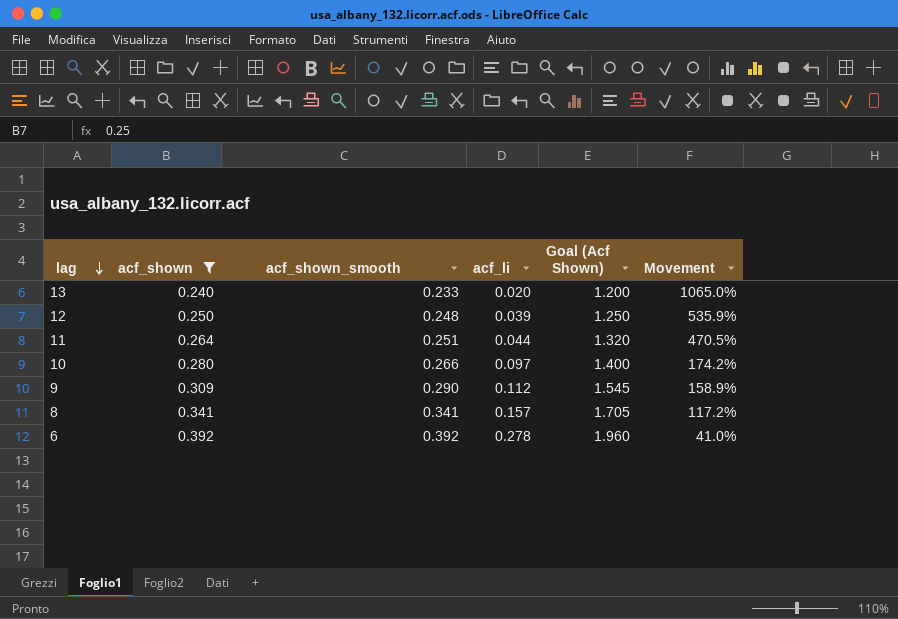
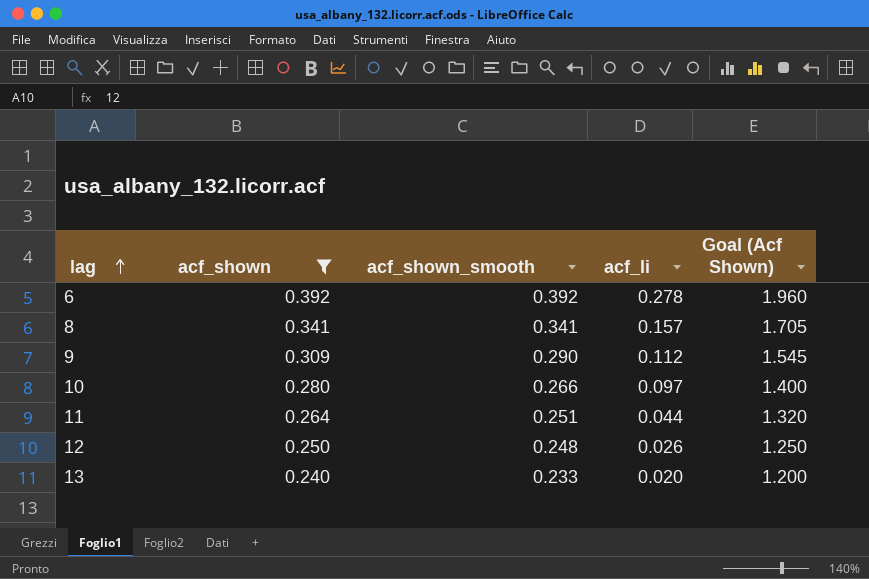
row order: lag descending -> lag ascending
column Movement | formula: ([acf_shown_smooth] - [acf_li]) / [acf_li] -> none
12 | acf_li: 0.039 -> 0.026

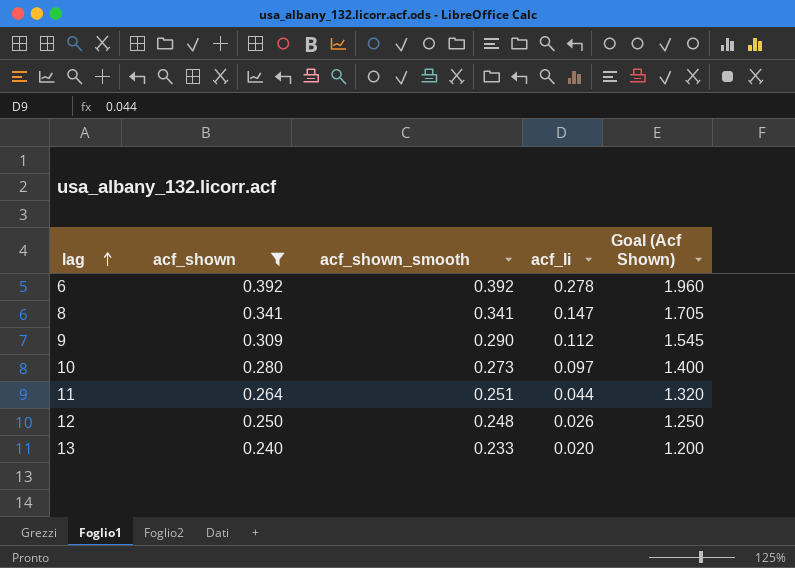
8 | acf_li: 0.157 -> 0.147
10 | acf_shown_smooth: 0.266 -> 0.273

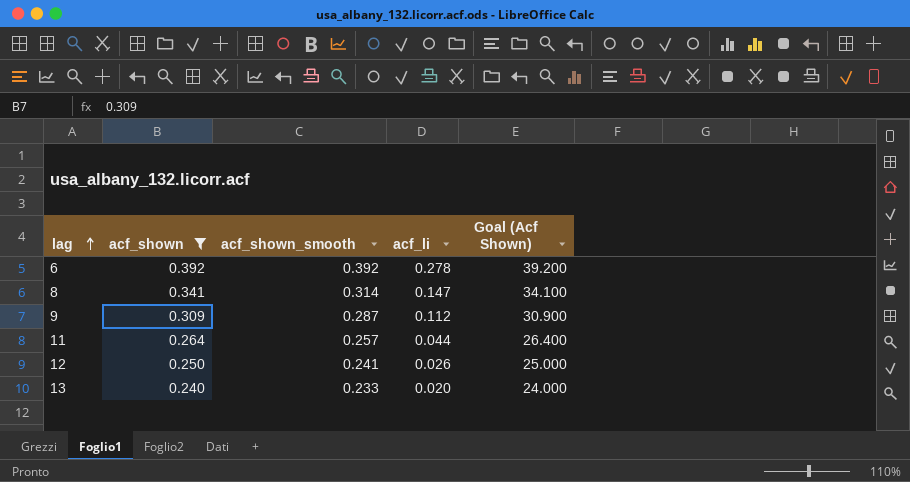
column Goal (Acf Shown) | formula: [acf_shown] * 5 -> [acf_shown] * 100
row 10: 0.280 | 0.273 | 0.097 | 1.400 -> none
8 | acf_shown_smooth: 0.341 -> 0.314
9 | acf_shown_smooth: 0.290 -> 0.287
11 | acf_shown_smooth: 0.251 -> 0.257
12 | acf_shown_smooth: 0.248 -> 0.241

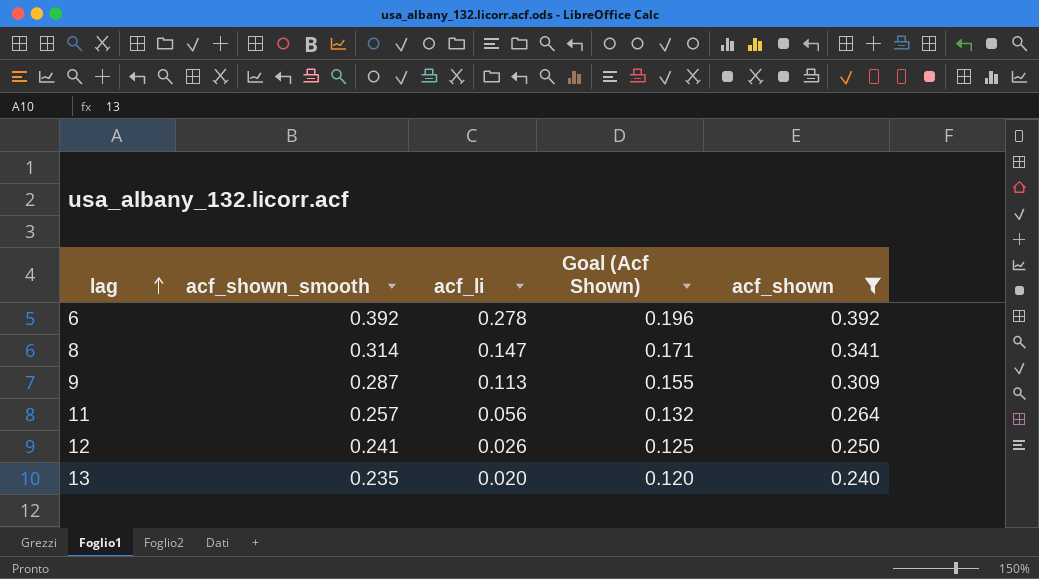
column Goal (Acf Shown) | formula: [acf_shown] * 100 -> [acf_shown] * 0.5
column acf_shown | position: 2 -> 5
9 | acf_li: 0.112 -> 0.113
11 | acf_li: 0.044 -> 0.056
13 | acf_shown_smooth: 0.233 -> 0.235

